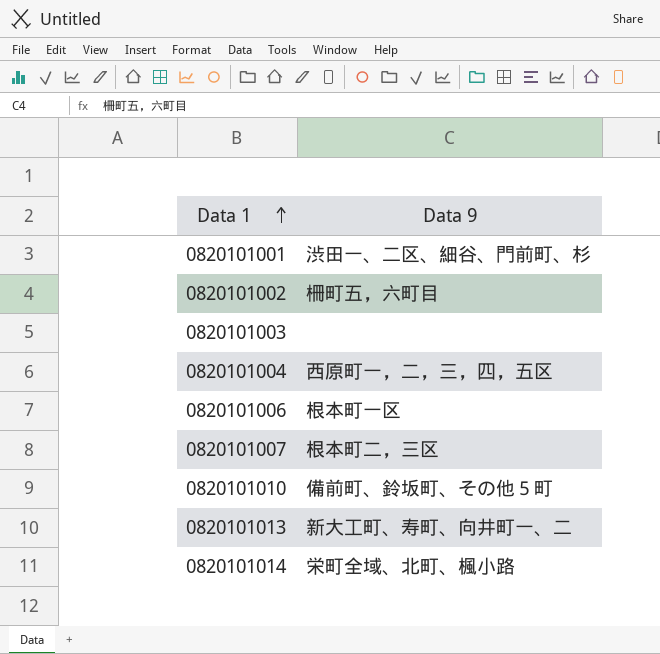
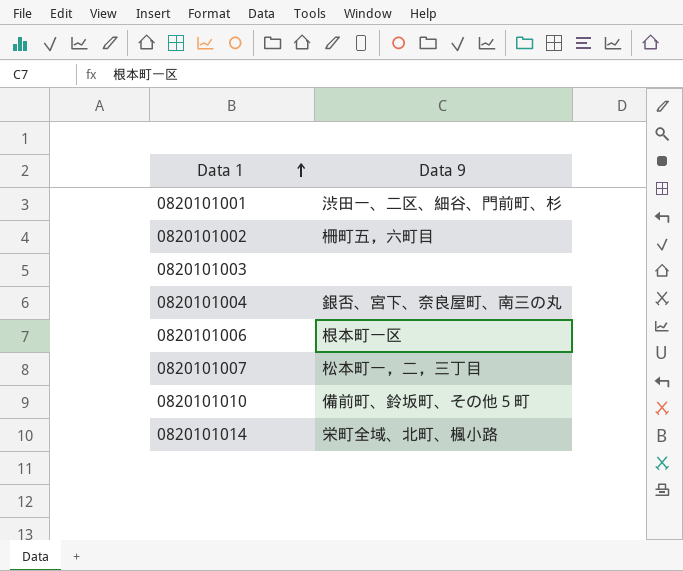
row 0820101013: 新大工町、寿町、向井町一、二 -> none
0820101004 | Data 9: 西原町一，二，三，四，五区 -> 銀否、宮下、奈良屋町、南三の丸
0820101007 | Data 9: 根本町二，三区 -> 松本町一，二，三丁目

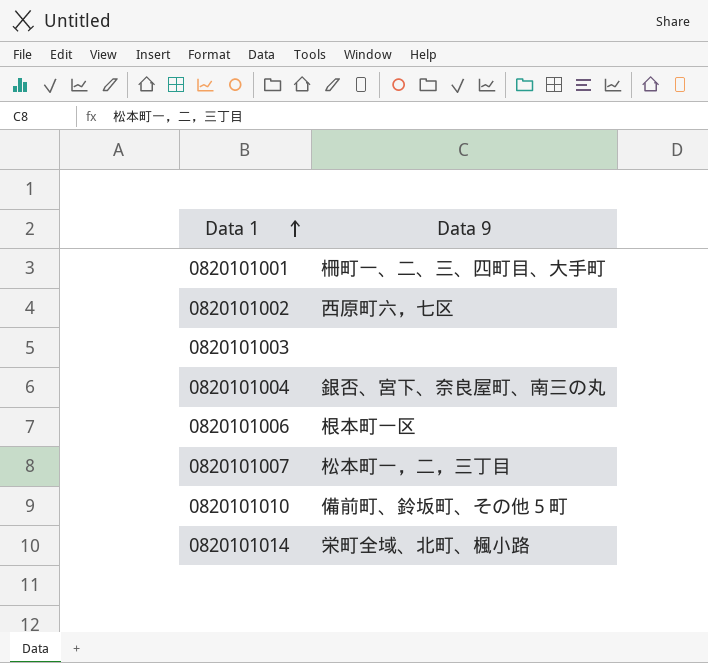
0820101001 | Data 9: 渋田一、二区、細谷、門前町、杉 -> 柵町一、二、三、四町目、大手町
0820101002 | Data 9: 柵町五，六町目 -> 西原町六，七区

